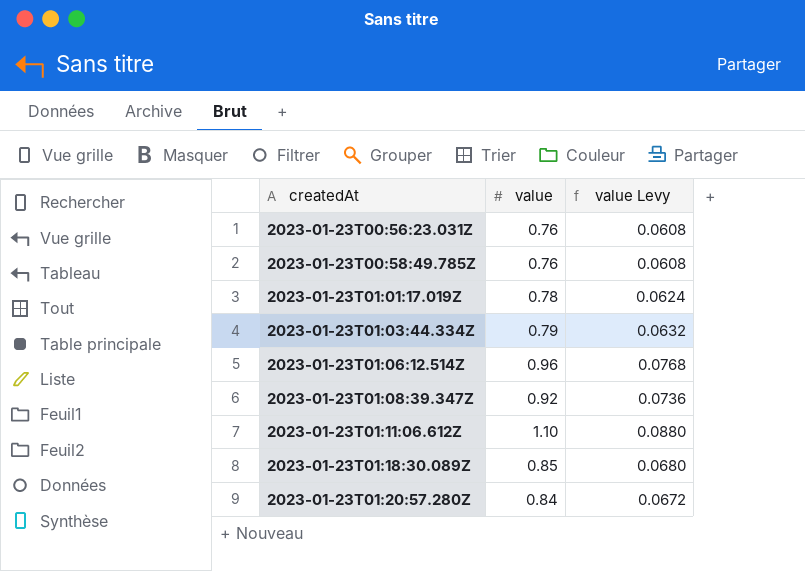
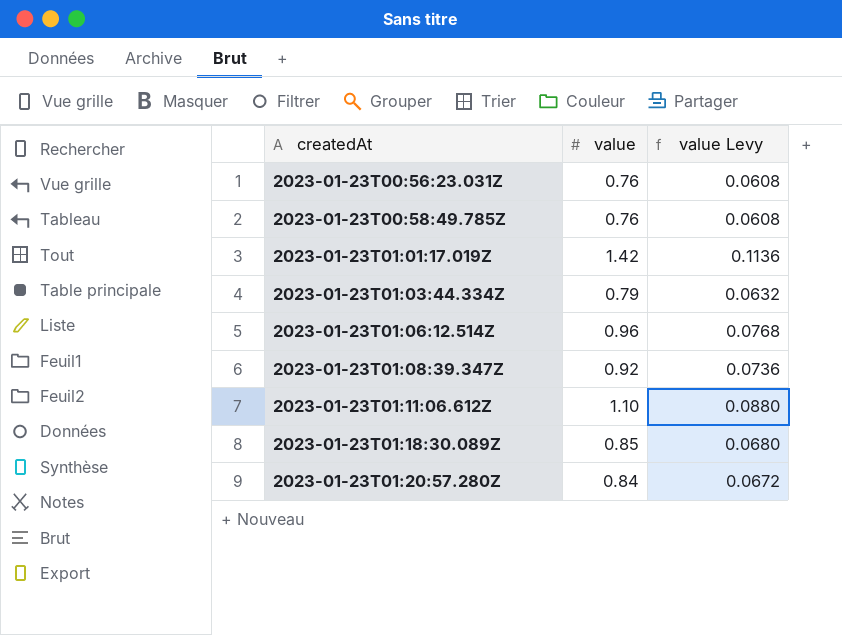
2023-01-23T01:01:17.019Z | value: 0.78 -> 1.42
2023-01-23T01:01:17.019Z | value Levy: 0.0624 -> 0.1136

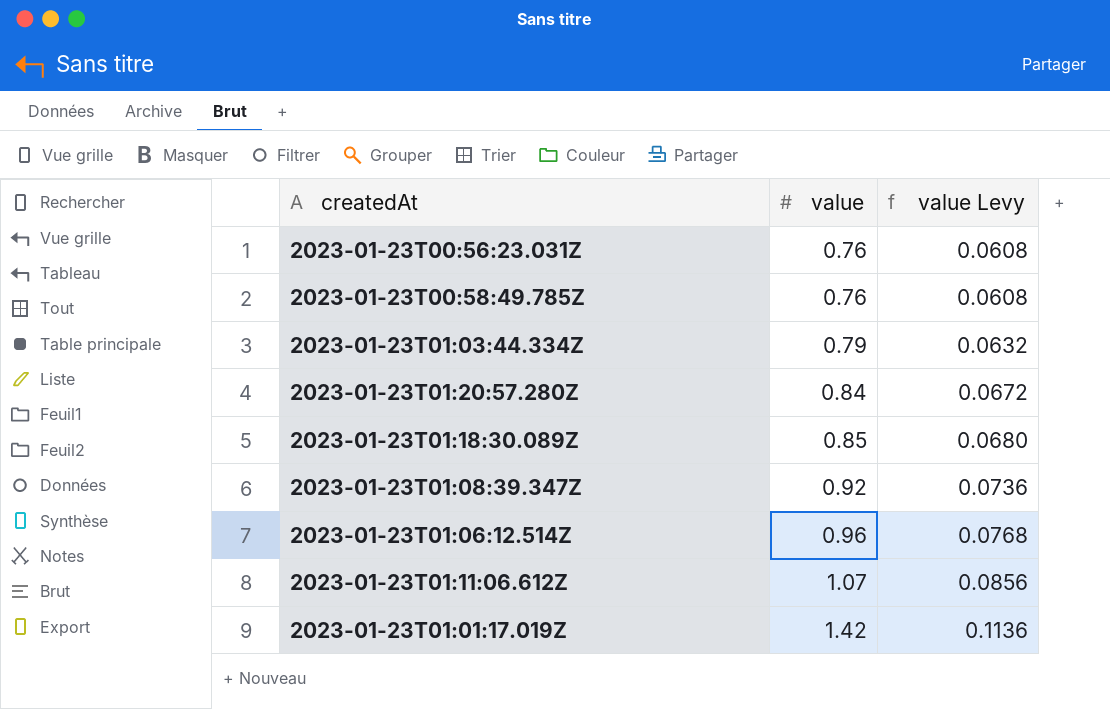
row order: createdAt ascending -> value ascending
2023-01-23T01:11:06.612Z | value: 1.10 -> 1.07
2023-01-23T01:11:06.612Z | value Levy: 0.0880 -> 0.0856

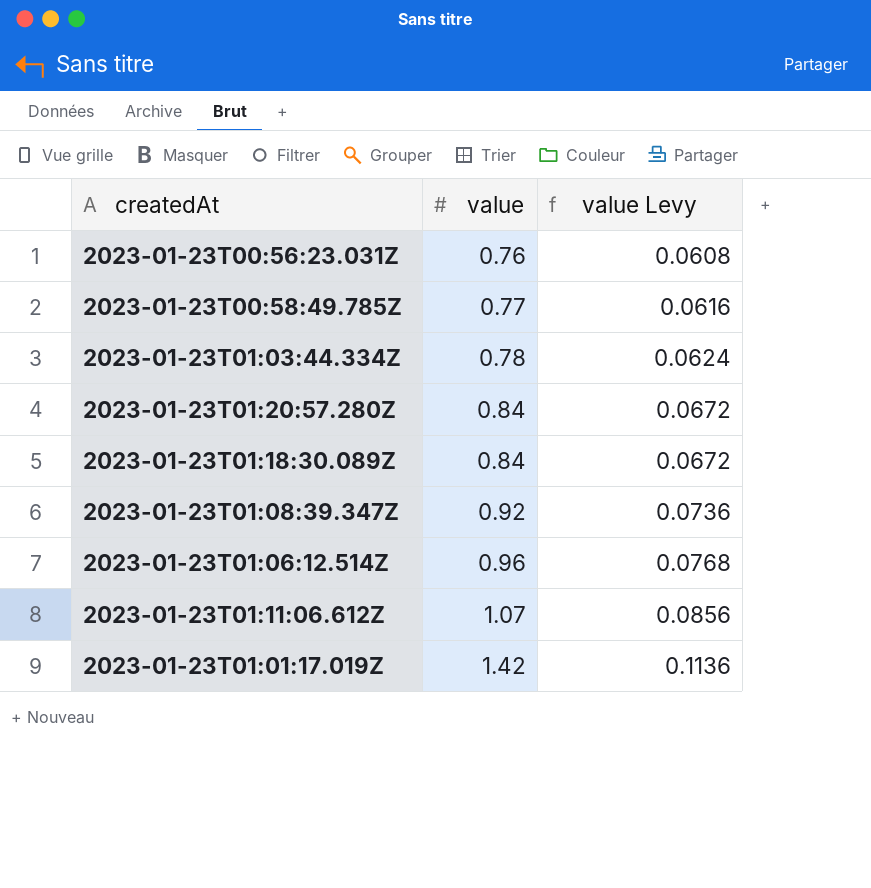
2023-01-23T00:58:49.785Z | value: 0.76 -> 0.77
2023-01-23T00:58:49.785Z | value Levy: 0.0608 -> 0.0616
2023-01-23T01:03:44.334Z | value: 0.79 -> 0.78
2023-01-23T01:03:44.334Z | value Levy: 0.0632 -> 0.0624
2023-01-23T01:18:30.089Z | value: 0.85 -> 0.84
2023-01-23T01:18:30.089Z | value Levy: 0.0680 -> 0.0672

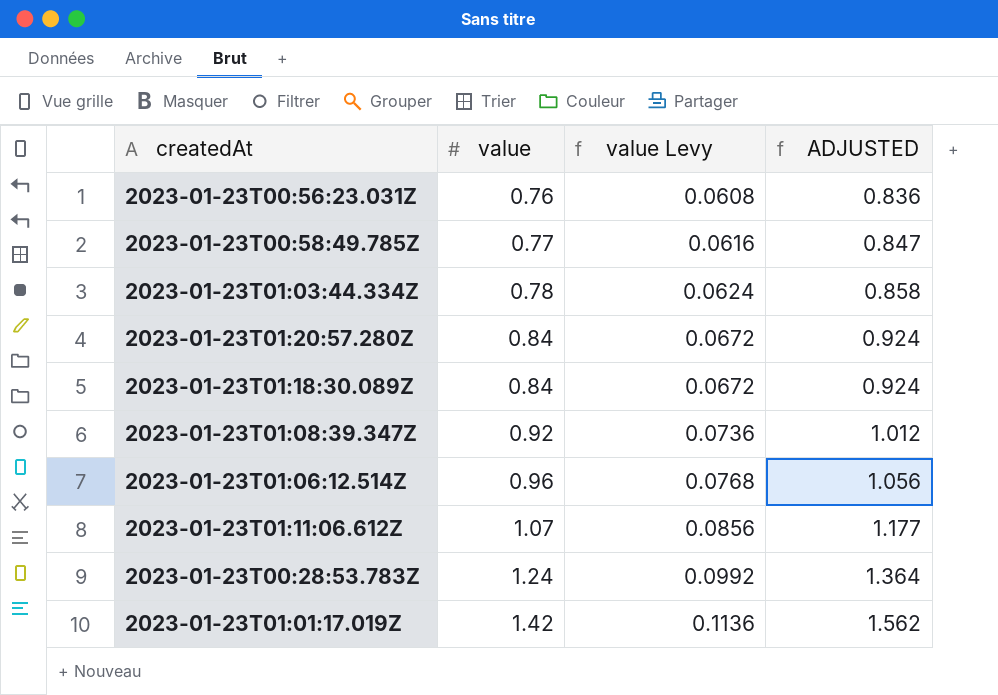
column ADJUSTED | formula: none -> [value] * 1.1
row 2023-01-23T00:28:53.783Z: none -> 1.24 | 0.0992 | 1.364

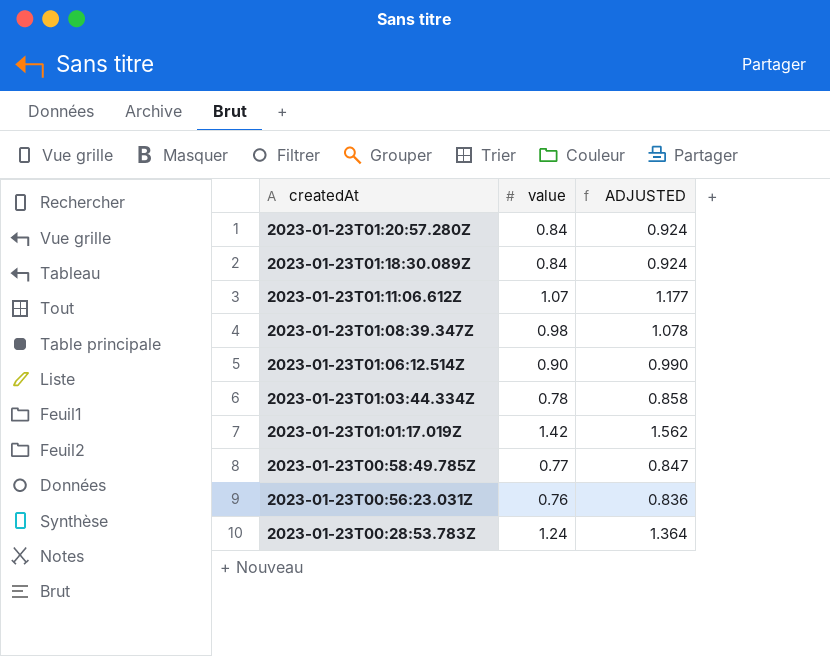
row order: value ascending -> createdAt descending
column value Levy | formula: [value] * 0.08 -> none
2023-01-23T01:08:39.347Z | value: 0.92 -> 0.98
2023-01-23T01:08:39.347Z | ADJUSTED: 1.012 -> 1.078
2023-01-23T01:06:12.514Z | value: 0.96 -> 0.90
2023-01-23T01:06:12.514Z | ADJUSTED: 1.056 -> 0.990

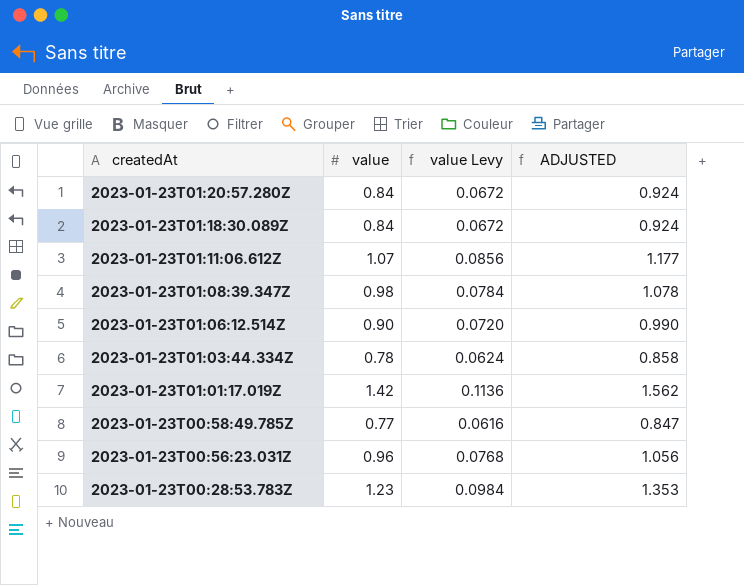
column value Levy | formula: none -> [value] * 0.08
2023-01-23T00:56:23.031Z | value: 0.76 -> 0.96
2023-01-23T00:56:23.031Z | ADJUSTED: 0.836 -> 1.056
2023-01-23T00:28:53.783Z | value: 1.24 -> 1.23
2023-01-23T00:28:53.783Z | ADJUSTED: 1.364 -> 1.353

